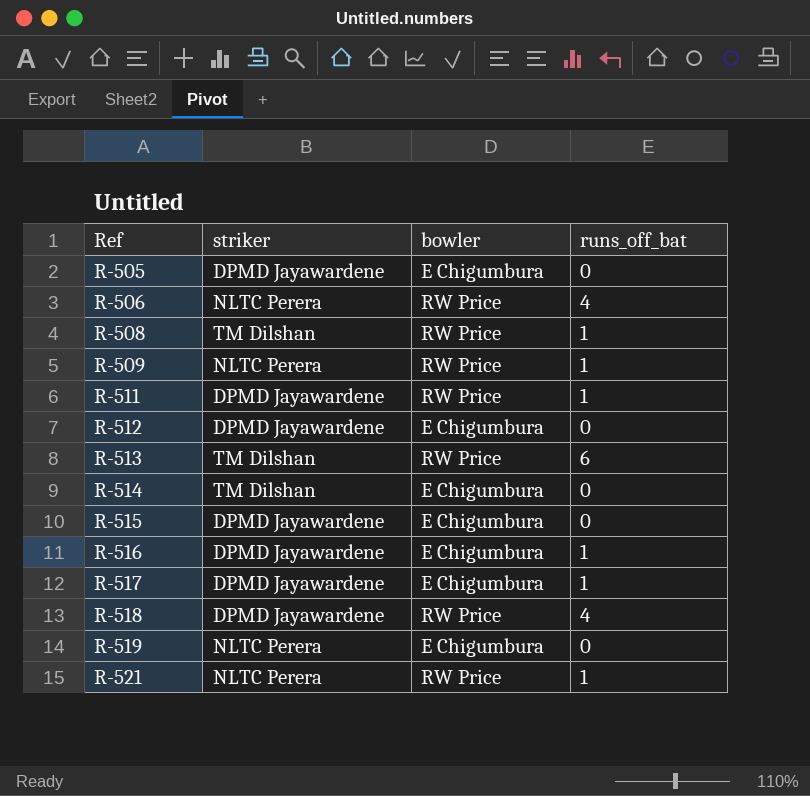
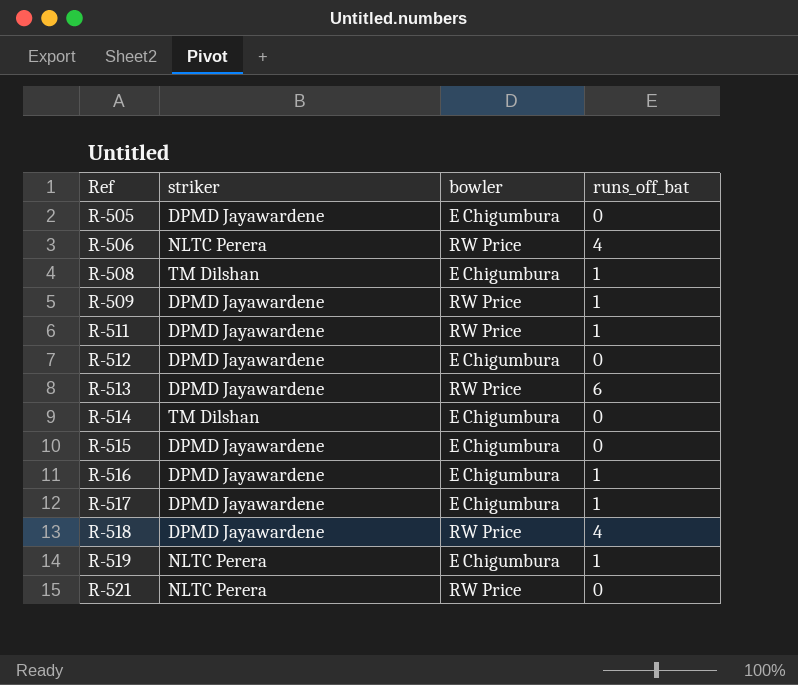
R-508 | bowler: RW Price -> E Chigumbura
R-509 | striker: NLTC Perera -> DPMD Jayawardene
R-513 | striker: TM Dilshan -> DPMD Jayawardene
R-519 | runs_off_bat: 0 -> 1
R-521 | runs_off_bat: 1 -> 0

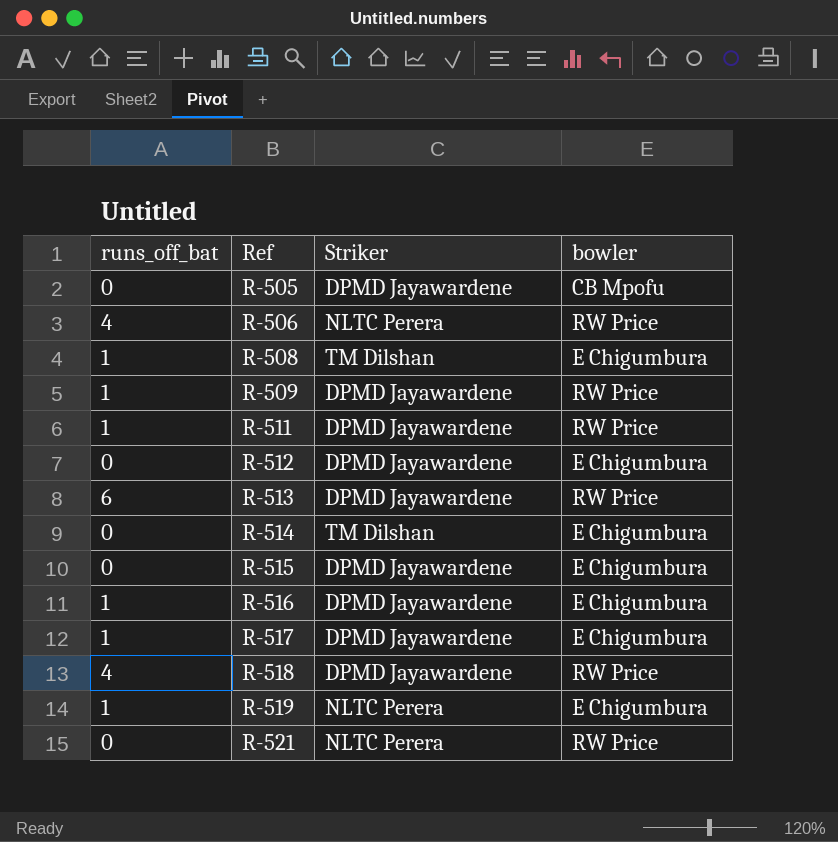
column runs_off_bat | position: 4 -> 1
column name: striker -> Striker
R-505 | bowler: E Chigumbura -> CB Mpofu

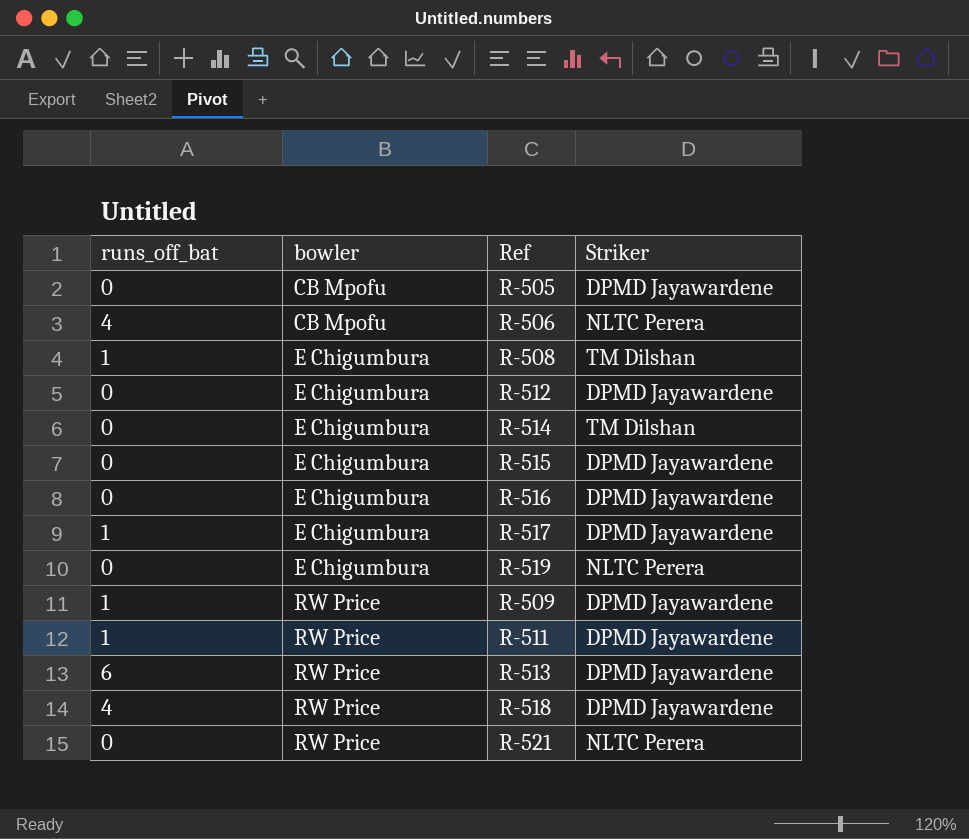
row order: Ref ascending -> bowler ascending
column bowler | position: 4 -> 2
R-506 | bowler: RW Price -> CB Mpofu
R-516 | runs_off_bat: 1 -> 0
R-519 | runs_off_bat: 1 -> 0

